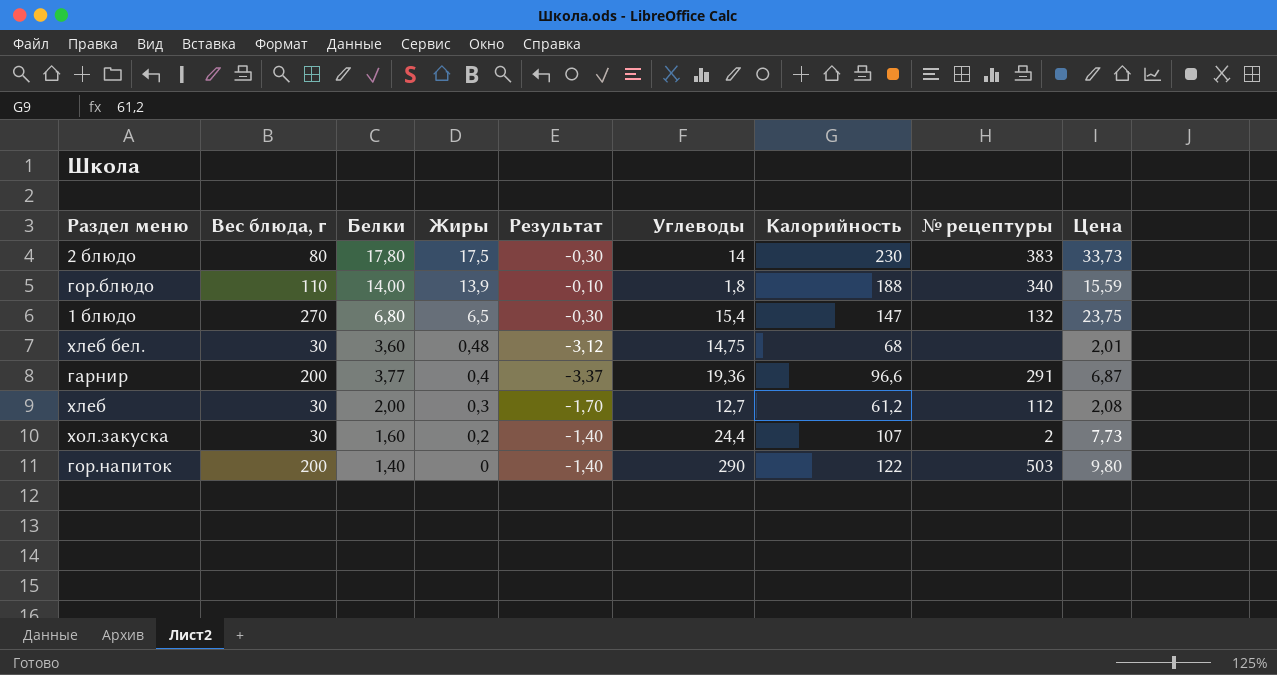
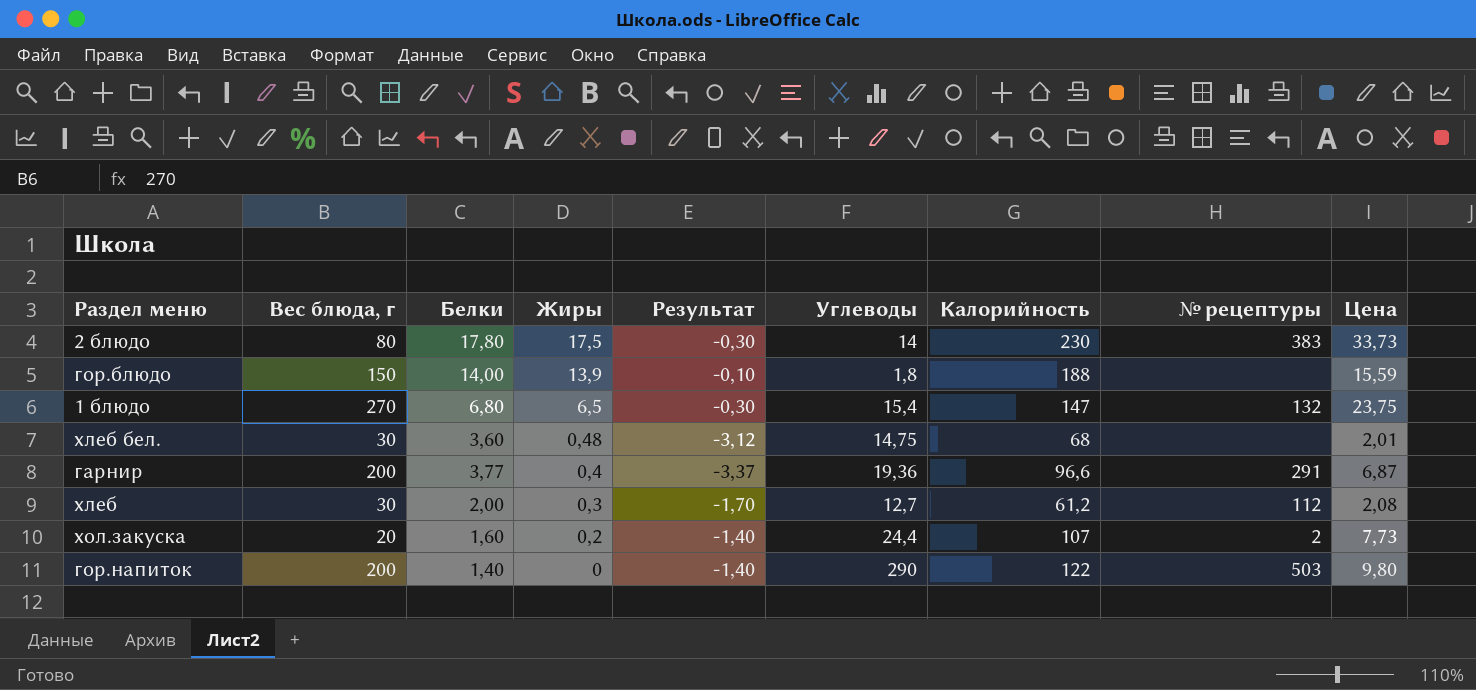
гор.блюдо | Вес блюда, г: 110 -> 150
гор.блюдо | № рецептуры: 340 -> none
хол.закуска | Вес блюда, г: 30 -> 20

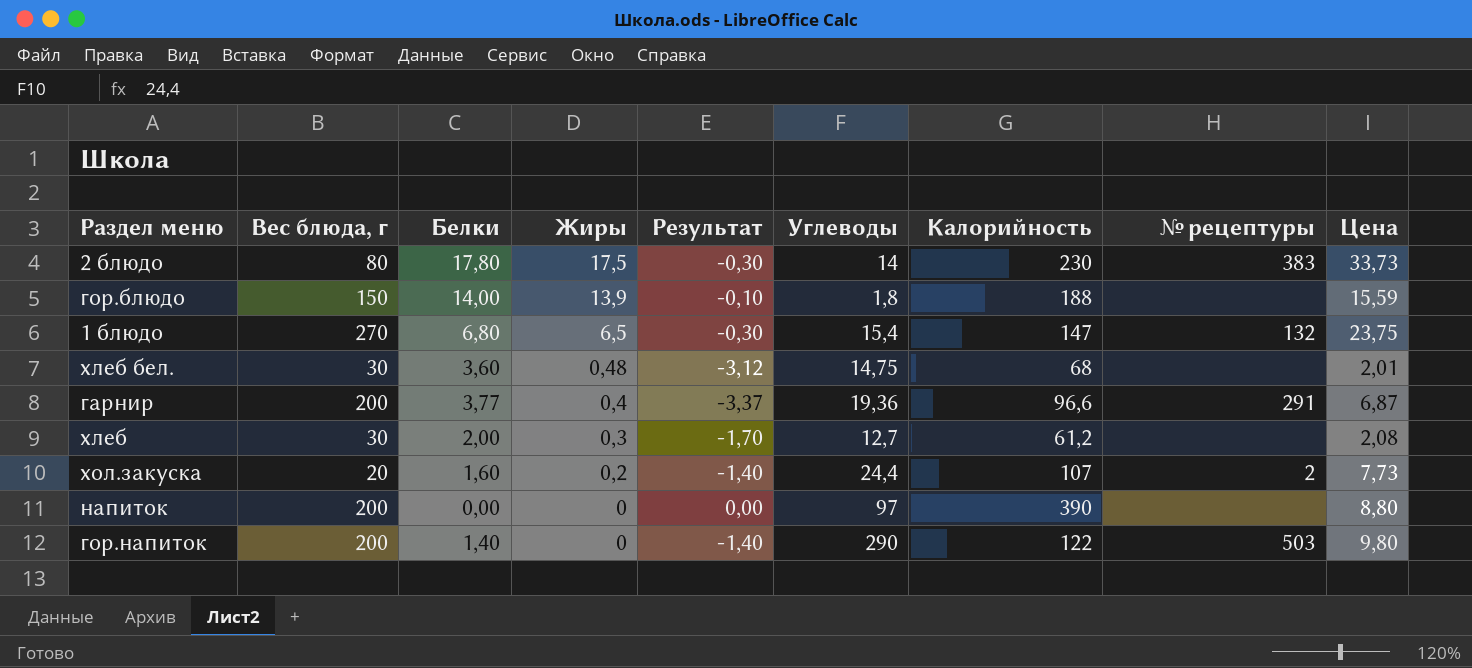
хлеб | № рецептуры: 112 -> none
row напиток: none -> 200 | 0,00 | 0 | 0,00 | 97 | 390 | none | 8,80

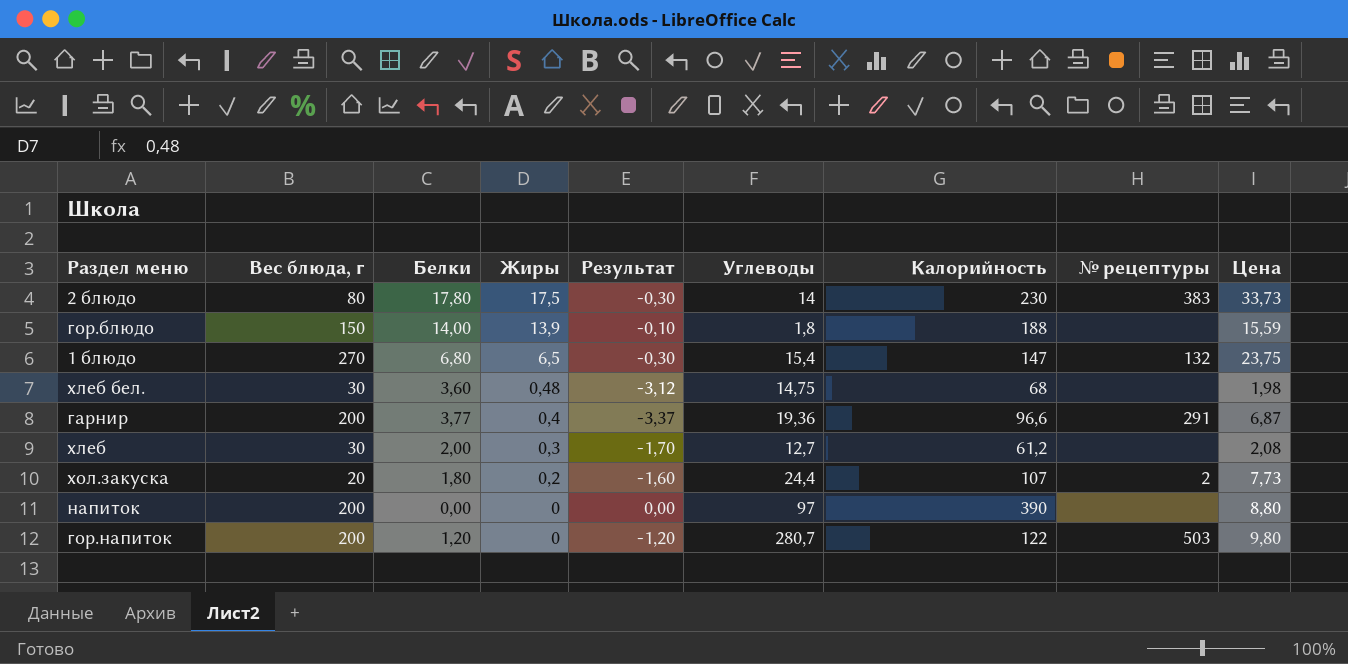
хлеб бел. | Цена: 2,01 -> 1,98
хол.закуска | Белки: 1,60 -> 1,80
хол.закуска | Результат: -1,40 -> -1,60
гор.напиток | Белки: 1,40 -> 1,20
гор.напиток | Результат: -1,40 -> -1,20
гор.напиток | Углеводы: 290 -> 280,7

